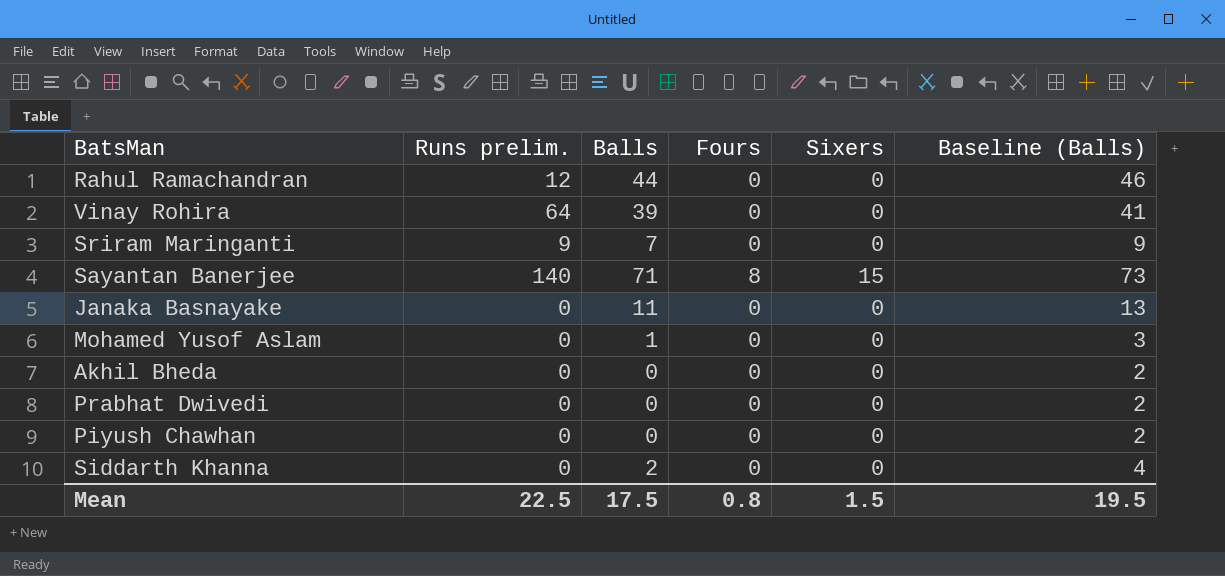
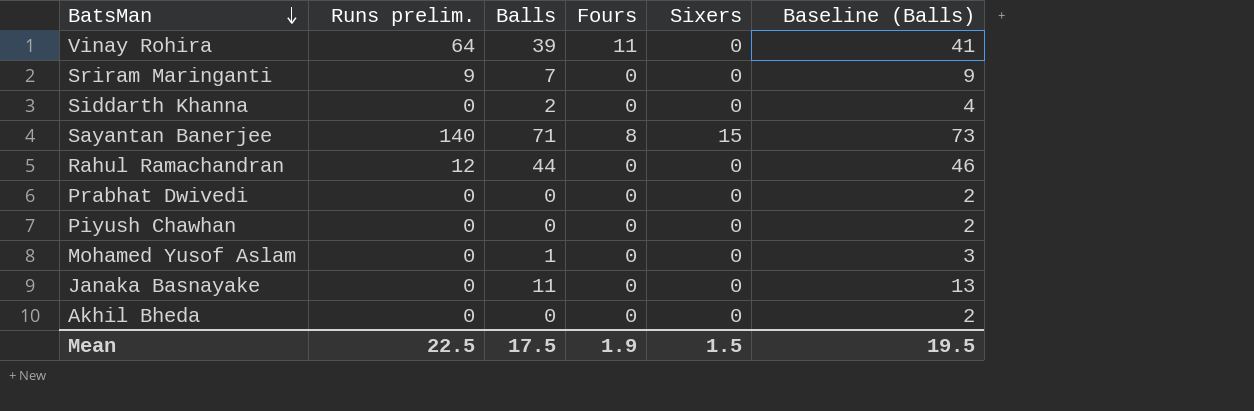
row order: none -> BatsMan descending
Vinay Rohira | Fours: 0 -> 11
Mean | Fours: 0.8 -> 1.9

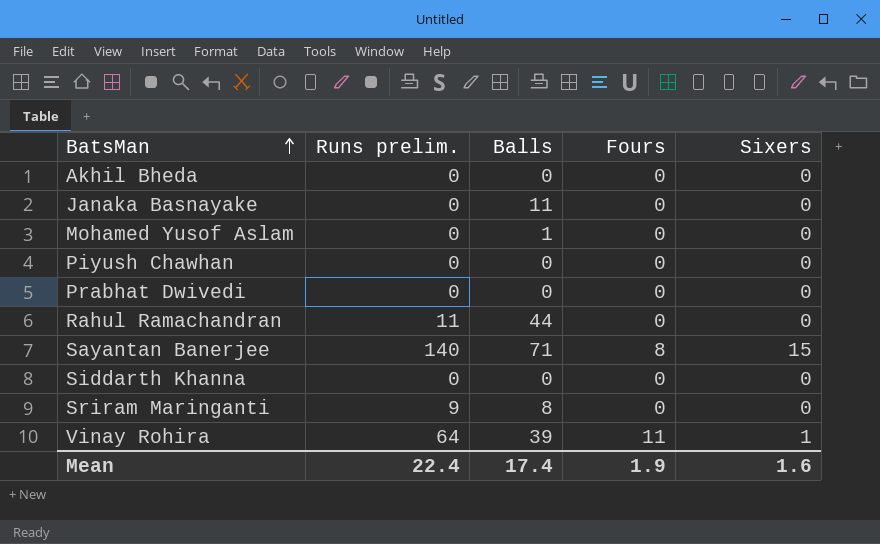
row order: BatsMan descending -> BatsMan ascending
column Baseline (Balls) | formula: [Balls] + 2 -> none
Rahul Ramachandran | Runs prelim.: 12 -> 11
Siddarth Khanna | Balls: 2 -> 0
Sriram Maringanti | Balls: 7 -> 8
Vinay Rohira | Sixers: 0 -> 1
Mean | Runs prelim.: 22.5 -> 22.4
Mean | Balls: 17.5 -> 17.4
Mean | Sixers: 1.5 -> 1.6

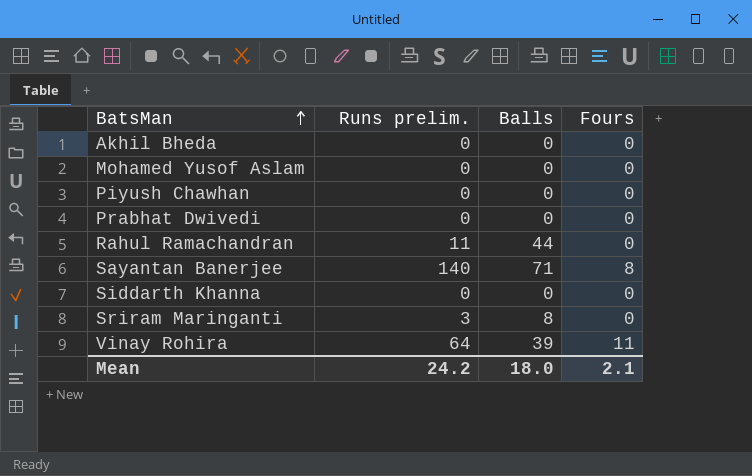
column Sixers | position: 5 -> none
row Janaka Basnayake: 0 | 11 | 0 | 0 -> none
Mohamed Yusof Aslam | Balls: 1 -> 0
Sriram Maringanti | Runs prelim.: 9 -> 3
Mean | Runs prelim.: 22.4 -> 24.2
Mean | Balls: 17.4 -> 18.0
Mean | Fours: 1.9 -> 2.1

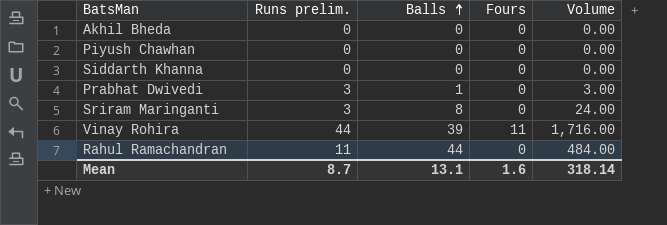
row order: BatsMan ascending -> Balls ascending
column Volume | formula: none -> [Runs prelim.] * [Balls]
row Mohamed Yusof Aslam: 0 | 0 | 0 -> none
row Sayantan Banerjee: 140 | 71 | 8 -> none
Prabhat Dwivedi | Runs prelim.: 0 -> 3
Prabhat Dwivedi | Balls: 0 -> 1
Vinay Rohira | Runs prelim.: 64 -> 44
Mean | Runs prelim.: 24.2 -> 8.7
Mean | Balls: 18.0 -> 13.1
Mean | Fours: 2.1 -> 1.6

